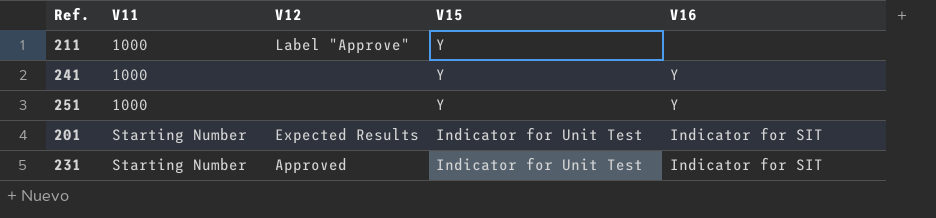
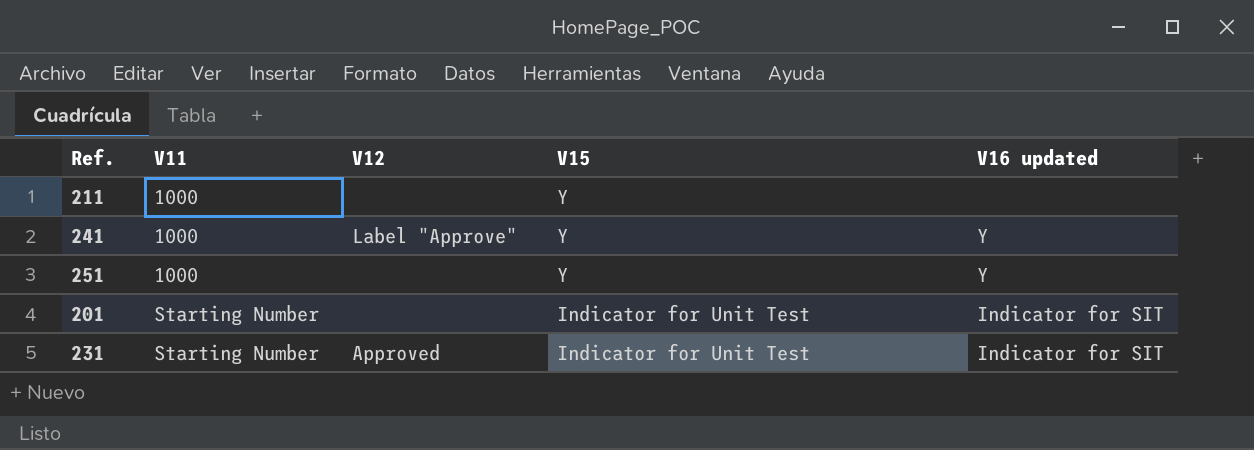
column name: V16 -> V16 updated
211 | V12: Label "Approve" -> none
241 | V12: none -> Label "Approve"
201 | V12: Expected Results -> none

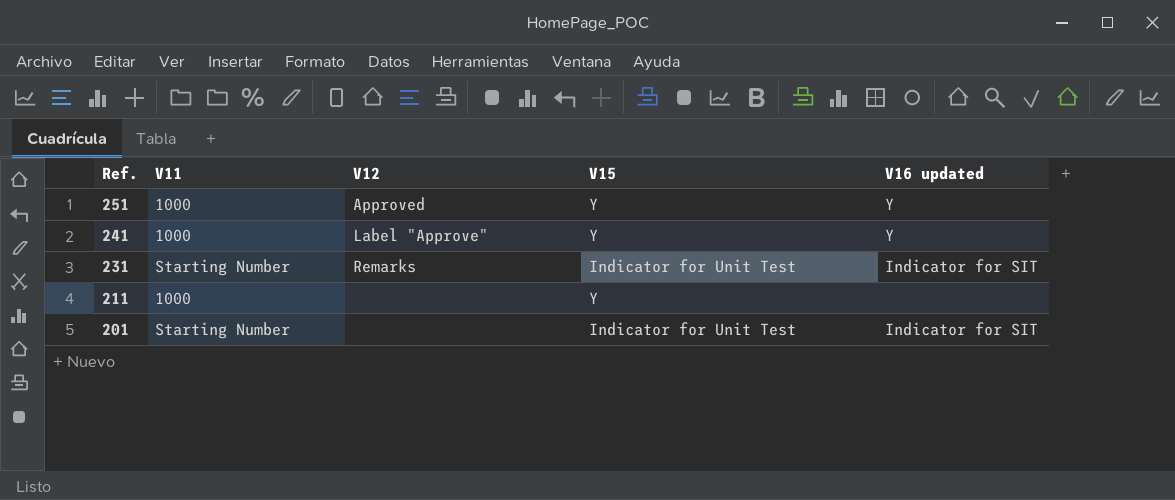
row order: V11 ascending -> Ref. descending
251 | V12: none -> Approved
231 | V12: Approved -> Remarks

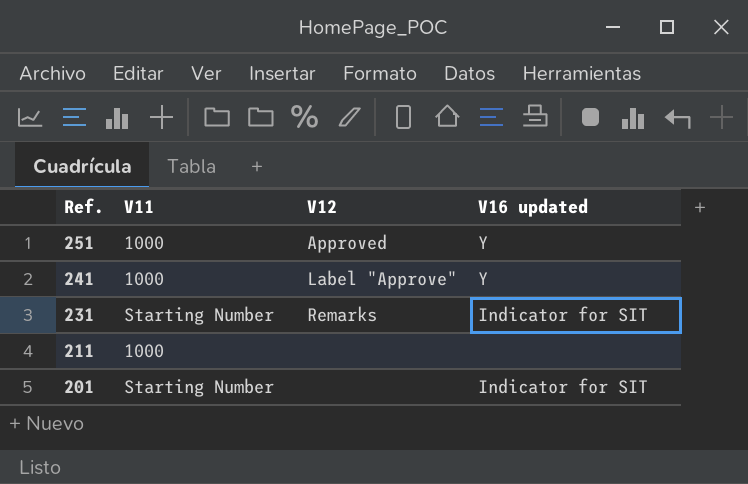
column V15 | position: 4 -> none

